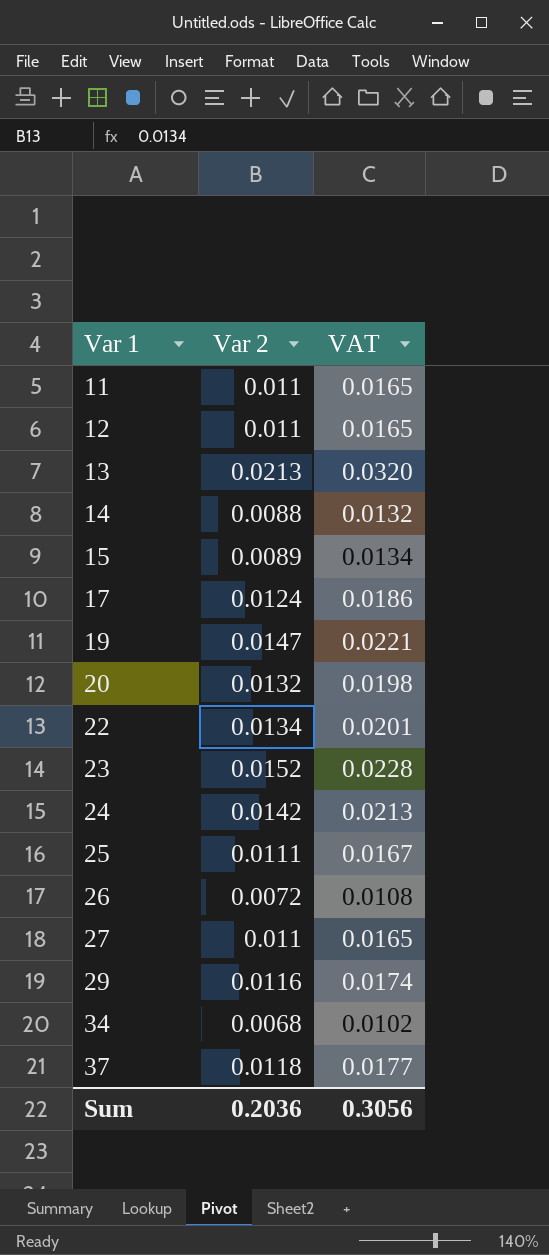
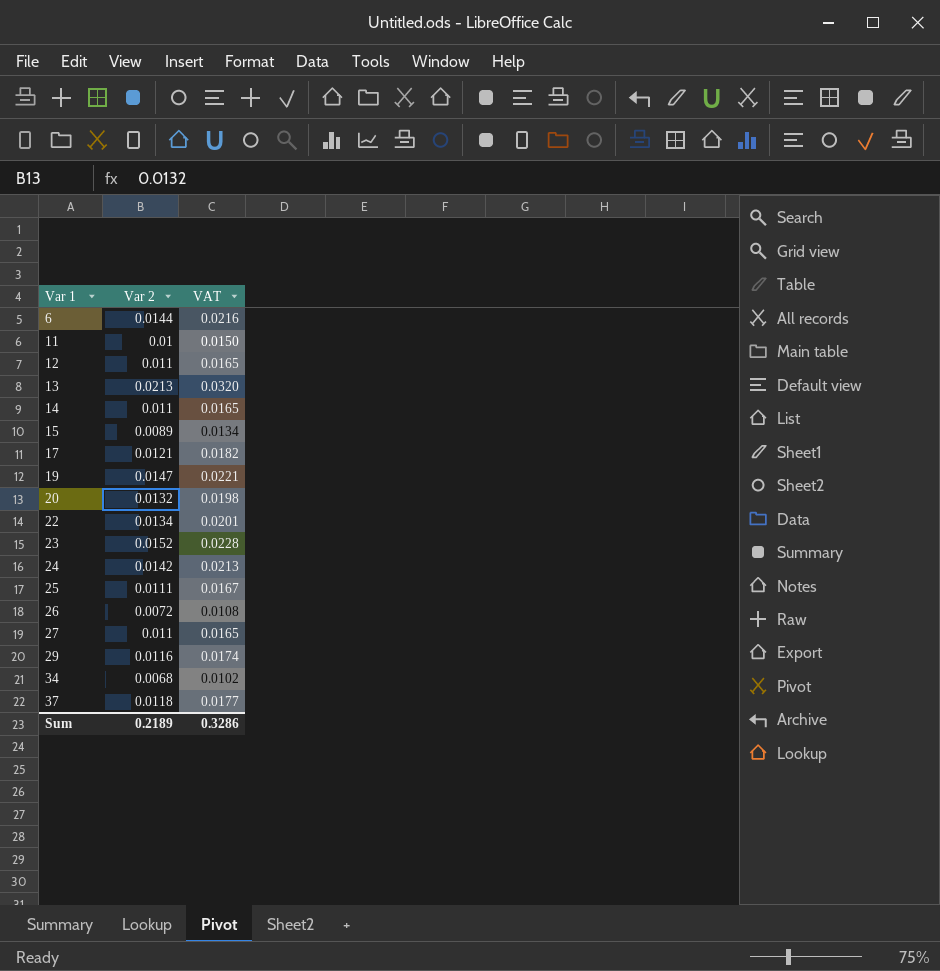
row 6: none -> 0.0144 | 0.0216
11 | Var 2: 0.011 -> 0.01
11 | VAT: 0.0165 -> 0.0150
14 | Var 2: 0.0088 -> 0.011
14 | VAT: 0.0132 -> 0.0165
17 | Var 2: 0.0124 -> 0.0121
17 | VAT: 0.0186 -> 0.0182
Sum | Var 2: 0.2036 -> 0.2189
Sum | VAT: 0.3056 -> 0.3286

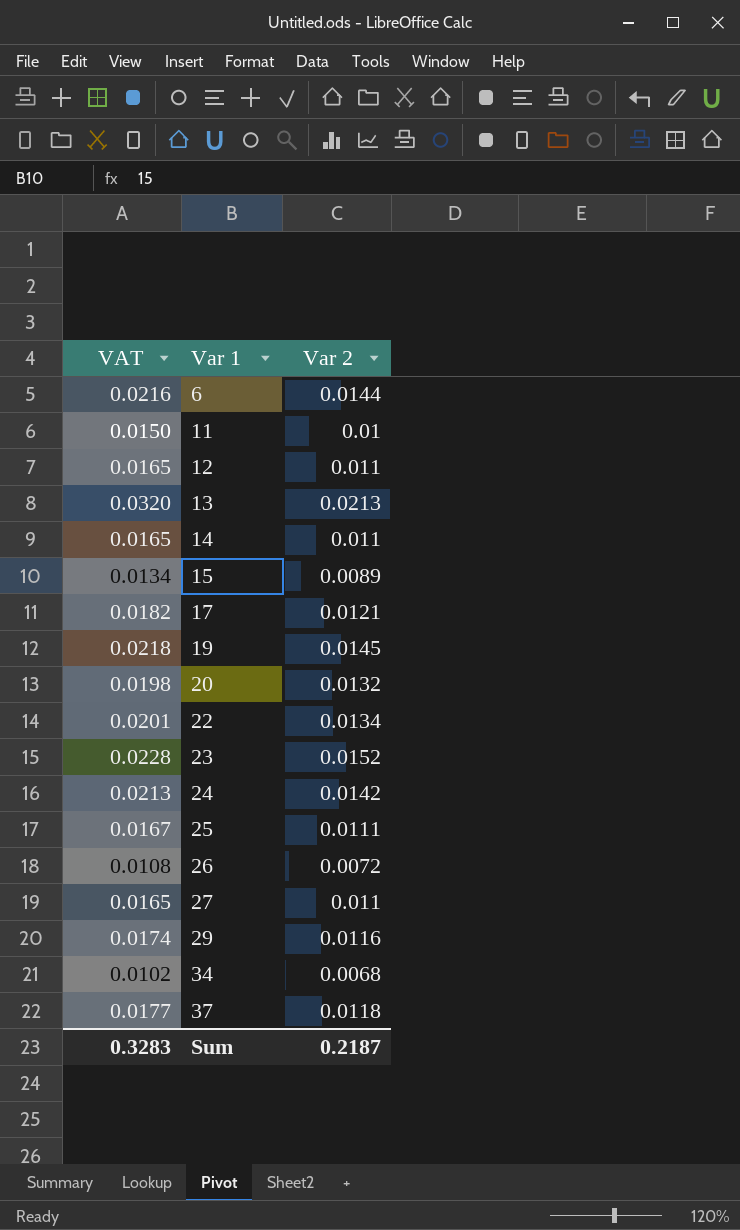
column VAT | position: 3 -> 1
19 | VAT: 0.0221 -> 0.0218
19 | Var 2: 0.0147 -> 0.0145
Sum | VAT: 0.3286 -> 0.3283
Sum | Var 2: 0.2189 -> 0.2187

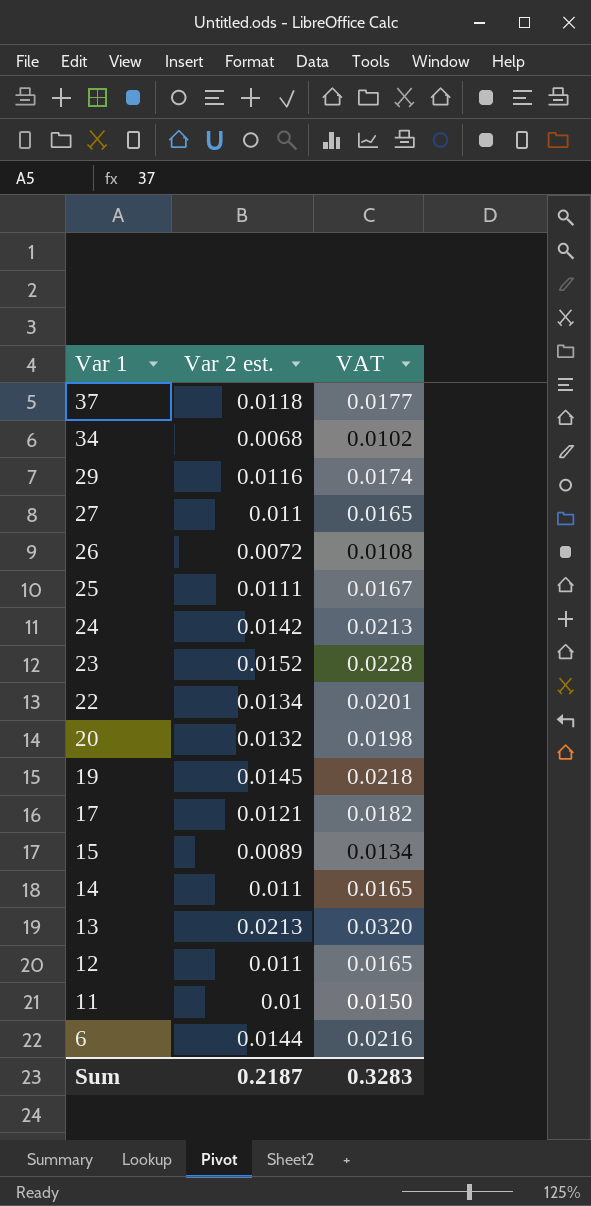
row order: Var 1 ascending -> Var 1 descending
column name: Var 2 -> Var 2 est.
column VAT | position: 1 -> 3

